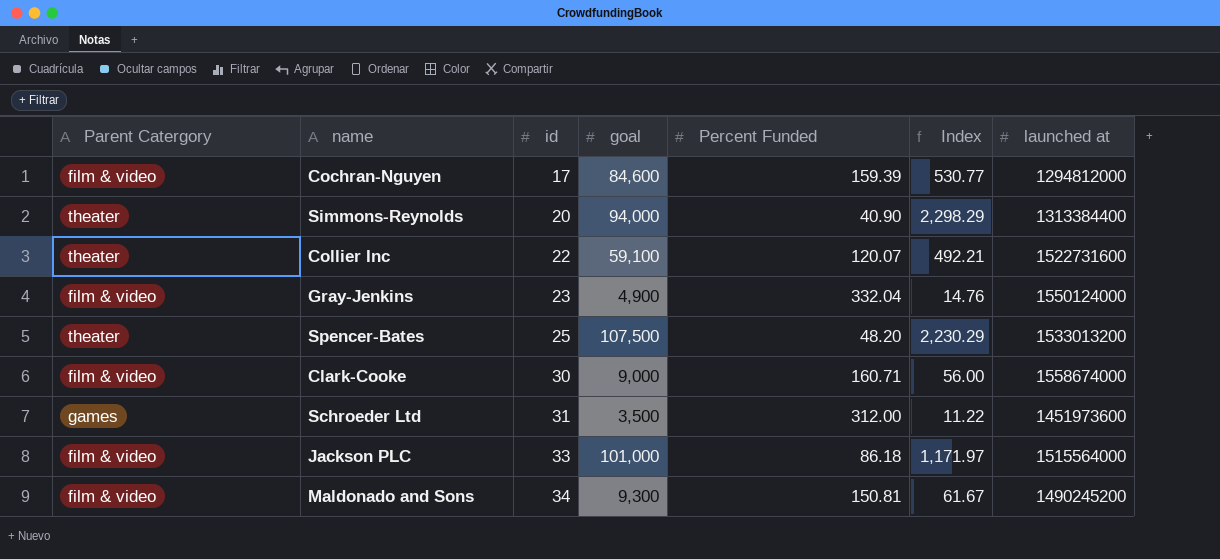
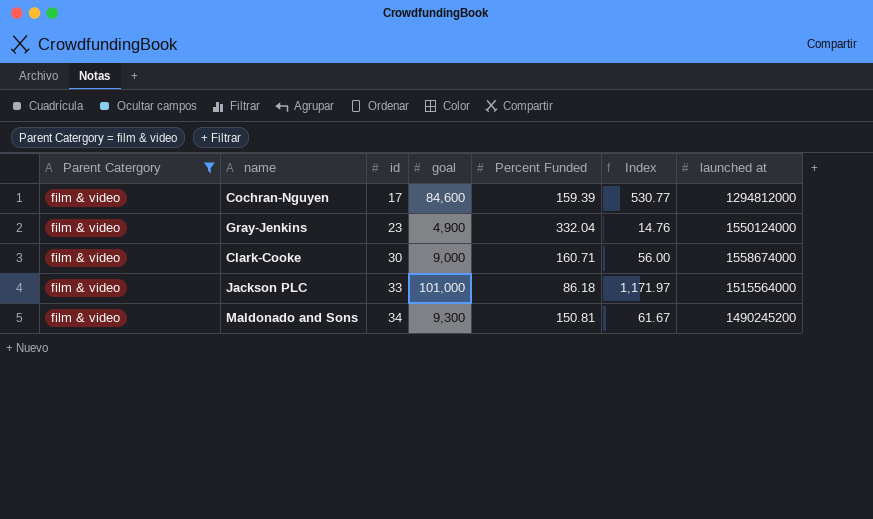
filter: none -> Parent Catergory = film & video

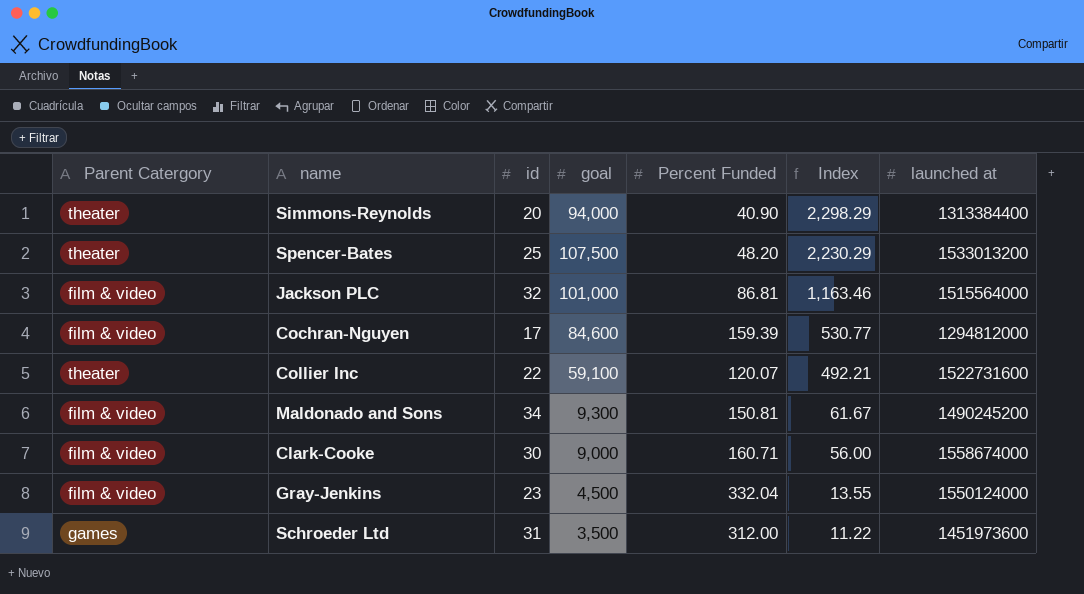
filter: Parent Catergory = film & video -> none
row order: id ascending -> Index descending
Jackson PLC | id: 33 -> 32
Jackson PLC | Percent Funded: 86.18 -> 86.81
Jackson PLC | Index: 1,171.97 -> 1,163.46
Gray-Jenkins | goal: 4,900 -> 4,500
Gray-Jenkins | Index: 14.76 -> 13.55

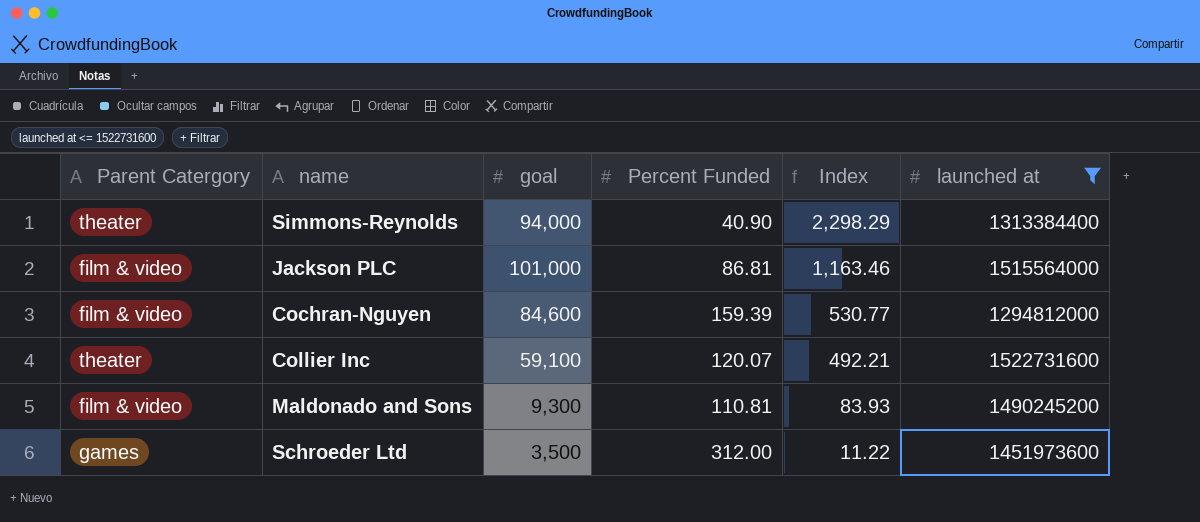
filter: none -> launched at <= 1522731600
column id | position: 3 -> none
Maldonado and Sons | Percent Funded: 150.81 -> 110.81
Maldonado and Sons | Index: 61.67 -> 83.93

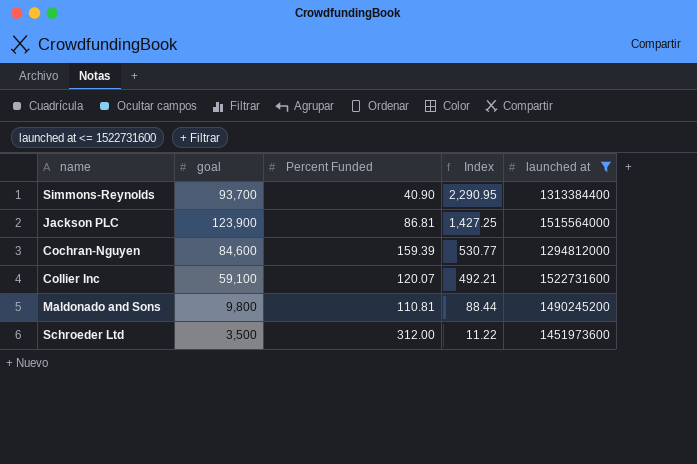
column Parent Catergory | position: 1 -> none
Simmons-Reynolds | goal: 94,000 -> 93,700
Simmons-Reynolds | Index: 2,298.29 -> 2,290.95
Jackson PLC | goal: 101,000 -> 123,900
Jackson PLC | Index: 1,163.46 -> 1,427.25
Maldonado and Sons | goal: 9,300 -> 9,800
Maldonado and Sons | Index: 83.93 -> 88.44

